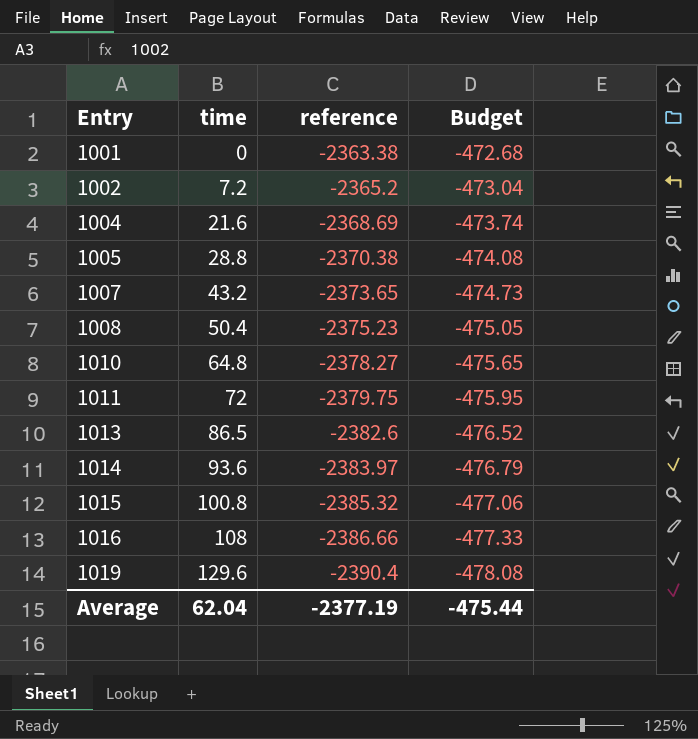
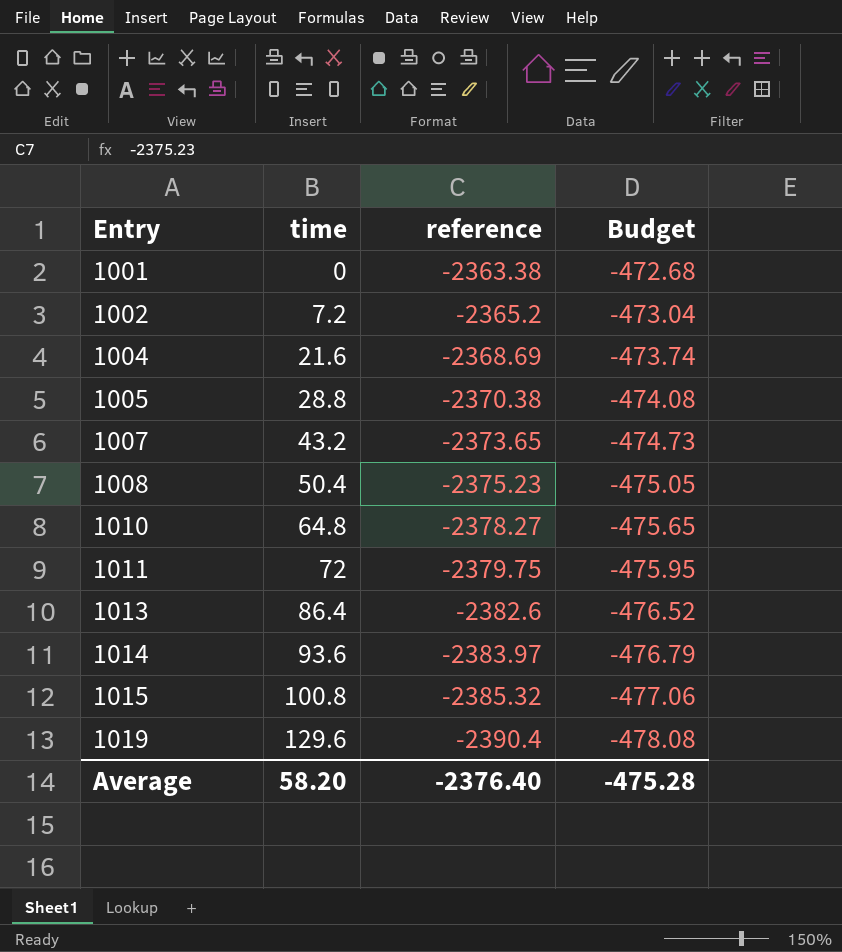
row 1016: 108 | -2386.66 | -477.33 -> none
1013 | time: 86.5 -> 86.4
Average | time: 62.04 -> 58.20
Average | reference: -2377.19 -> -2376.40
Average | Budget: -475.44 -> -475.28

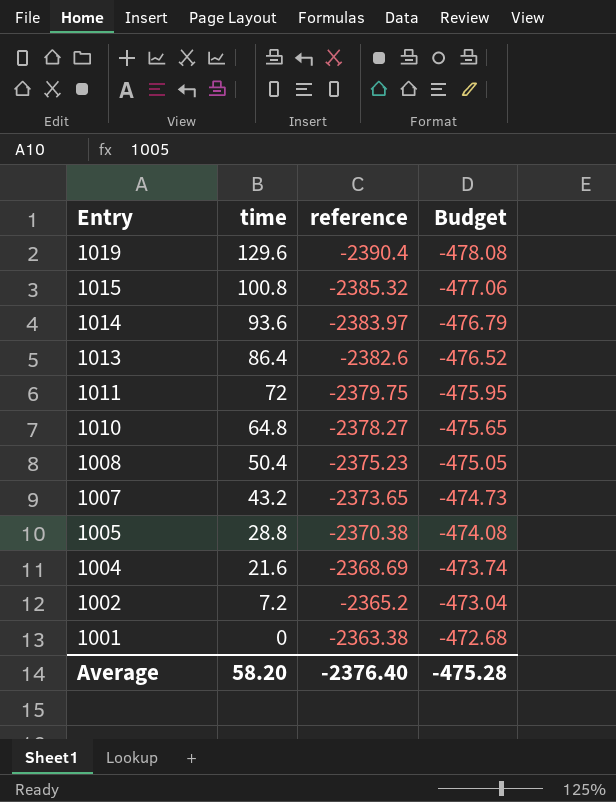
row order: Entry ascending -> Entry descending

